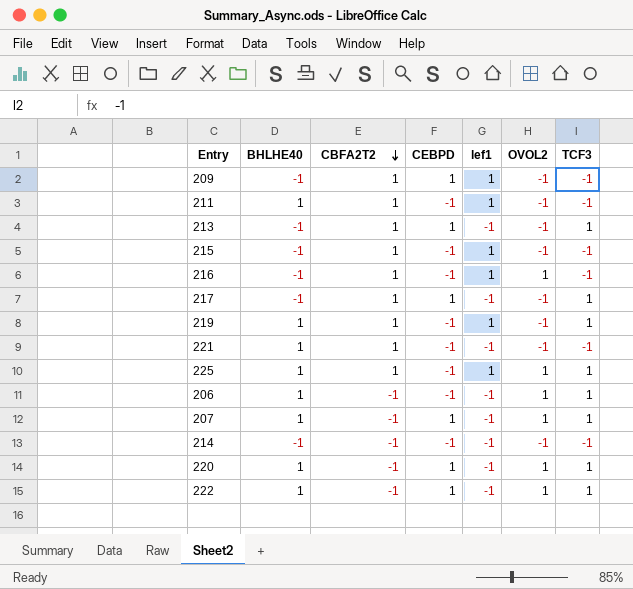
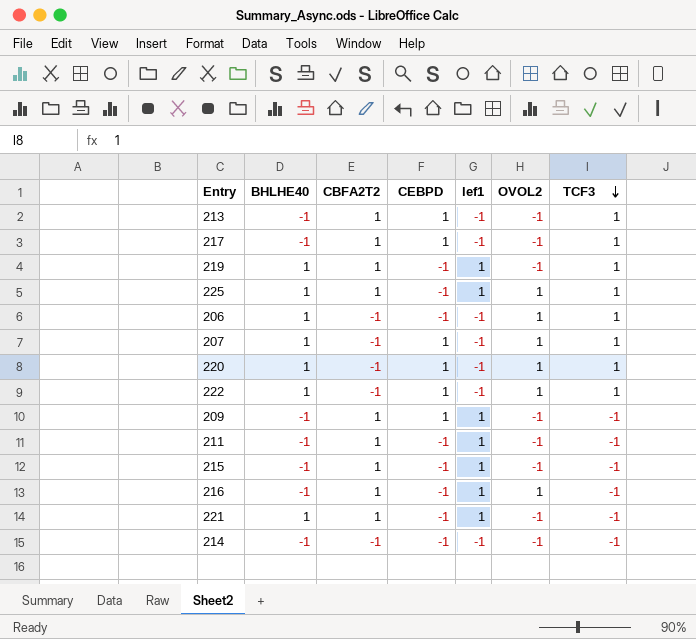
row order: CBFA2T2 descending -> TCF3 descending
211 | BHLHE40: 1 -> -1
221 | lef1: -1 -> 1

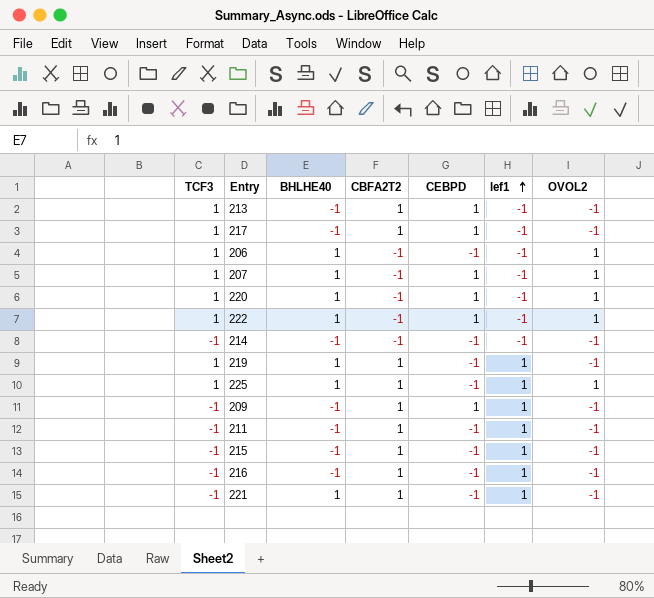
row order: TCF3 descending -> lef1 ascending
column TCF3 | position: 7 -> 1
216 | OVOL2: 1 -> -1

